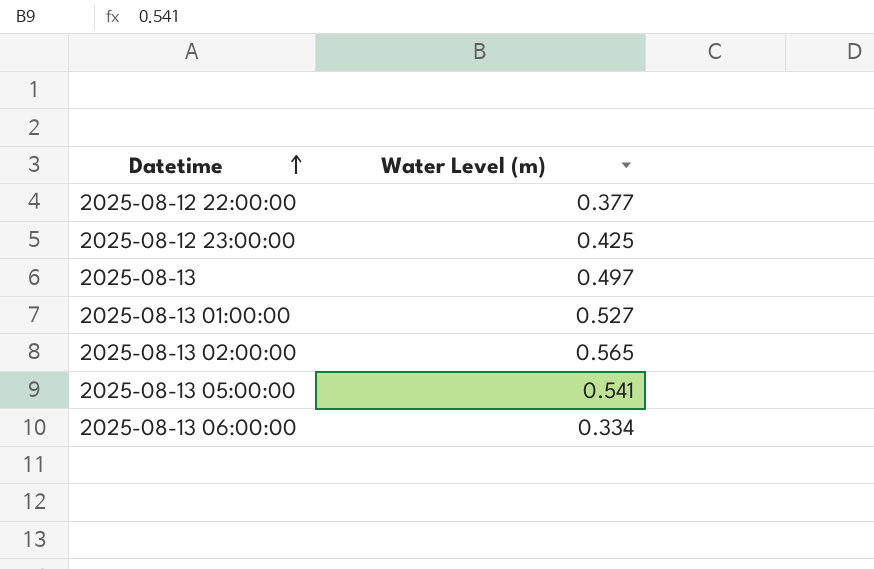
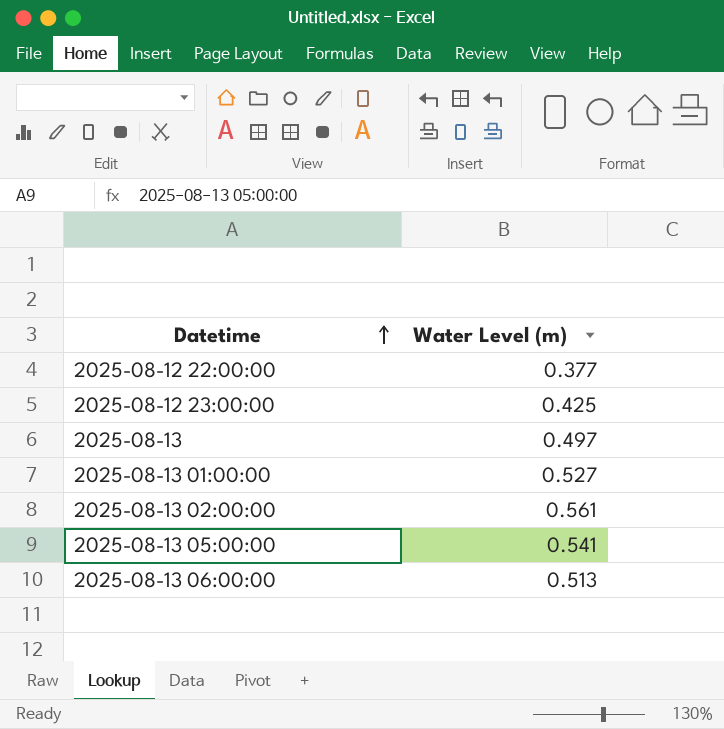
2025-08-13 02:00:00 | Water Level (m): 0.565 -> 0.561
2025-08-13 06:00:00 | Water Level (m): 0.334 -> 0.513

